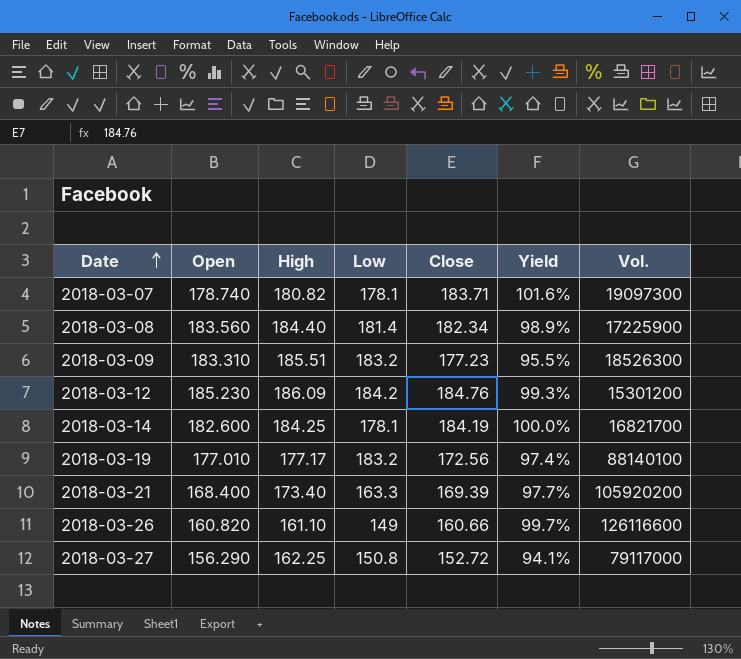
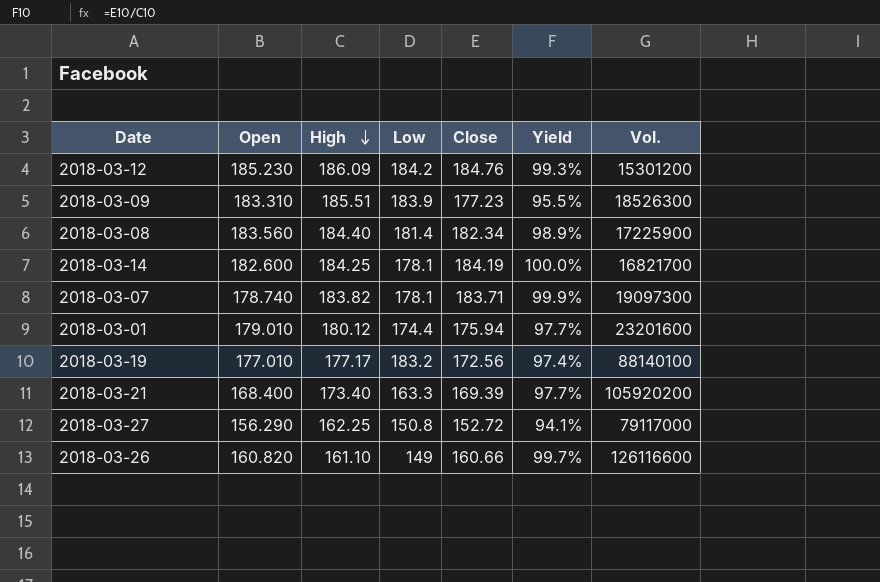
row order: Date ascending -> High descending
2018-03-09 | Low: 183.2 -> 183.9
2018-03-07 | High: 180.82 -> 183.82
2018-03-07 | Yield: 101.6% -> 99.9%
row 2018-03-01: none -> 179.010 | 180.12 | 174.4 | 175.94 | 97.7% | 23201600

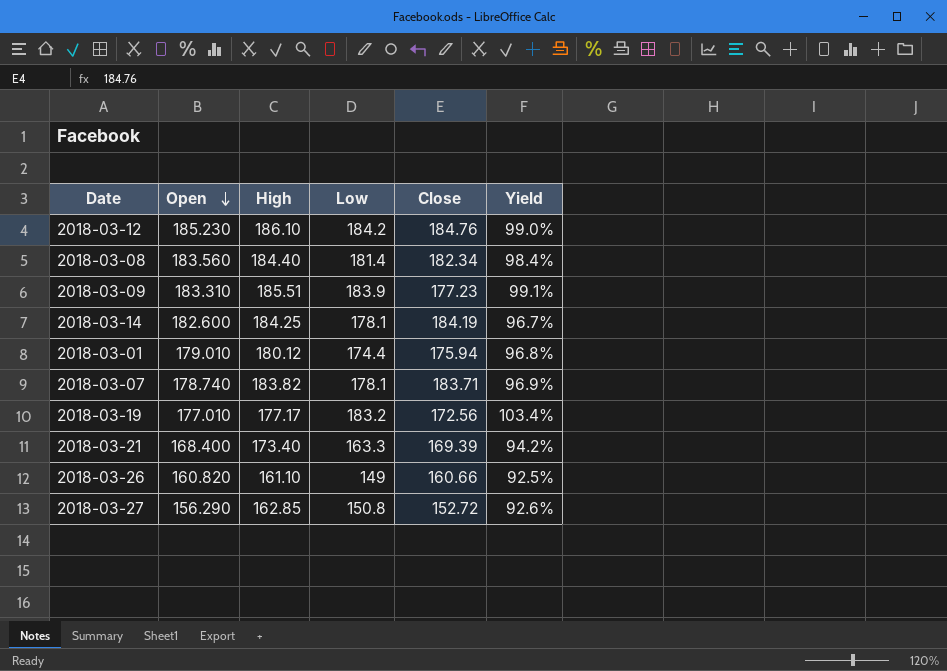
row order: High descending -> Open descending
column Vol. | position: 7 -> none
column Yield | formula: [Close] / [High] -> [Low] / [High]
2018-03-12 | High: 186.09 -> 186.10
2018-03-27 | High: 162.25 -> 162.85

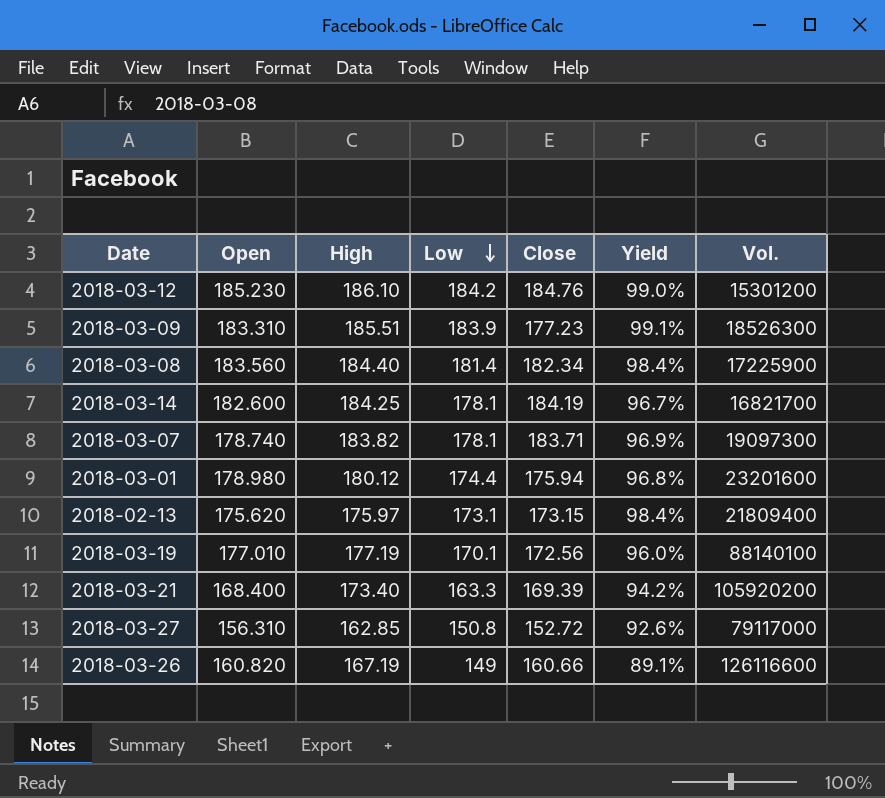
row order: Open descending -> Low descending
column Vol. | position: none -> 7
2018-03-01 | Open: 179.010 -> 178.980
row 2018-02-13: none -> 175.620 | 175.97 | 173.1 | 173.15 | 98.4% | 21809400
2018-03-19 | High: 177.17 -> 177.19
2018-03-19 | Low: 183.2 -> 170.1
2018-03-19 | Yield: 103.4% -> 96.0%
2018-03-27 | Open: 156.290 -> 156.310
2018-03-26 | High: 161.10 -> 167.19
2018-03-26 | Yield: 92.5% -> 89.1%

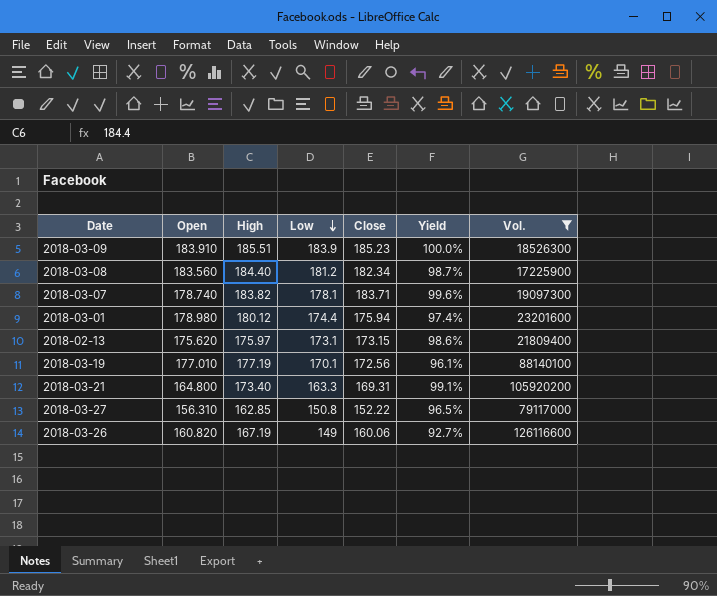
filter: none -> Vol. >= 17225900
column Yield | formula: [Low] / [High] -> [Low] / [Open]
2018-03-09 | Open: 183.310 -> 183.910
2018-03-09 | Close: 177.23 -> 185.23
2018-03-08 | Low: 181.4 -> 181.2
2018-03-21 | Open: 168.400 -> 164.800
2018-03-21 | Close: 169.39 -> 169.31
2018-03-27 | Close: 152.72 -> 152.22
2018-03-26 | Close: 160.66 -> 160.06

